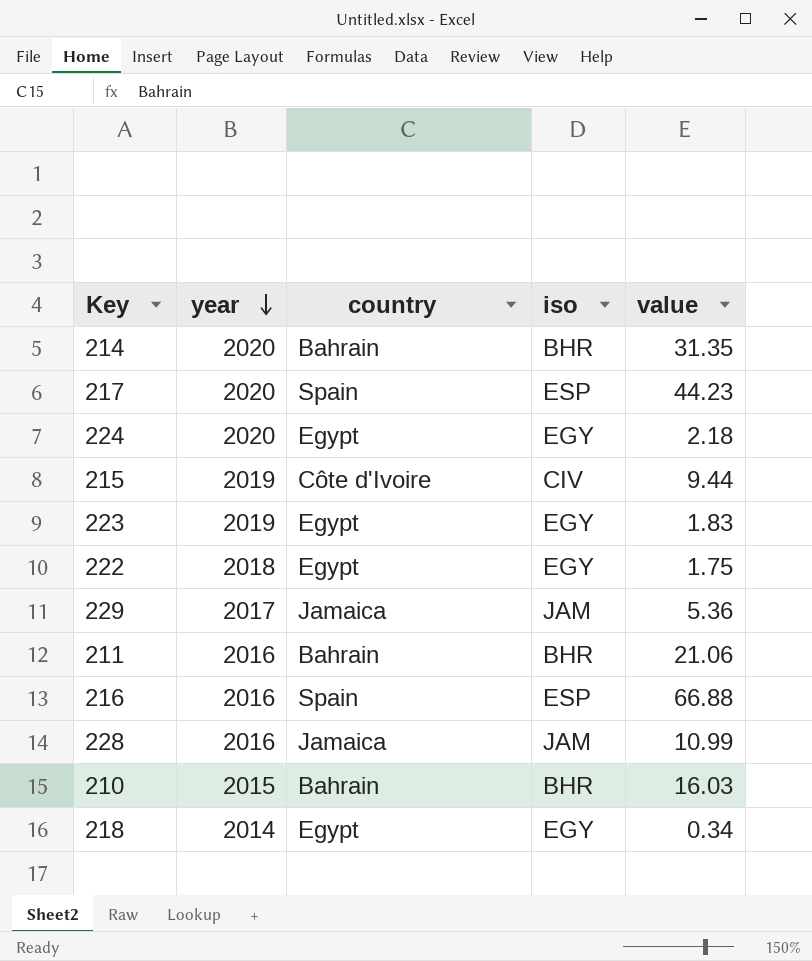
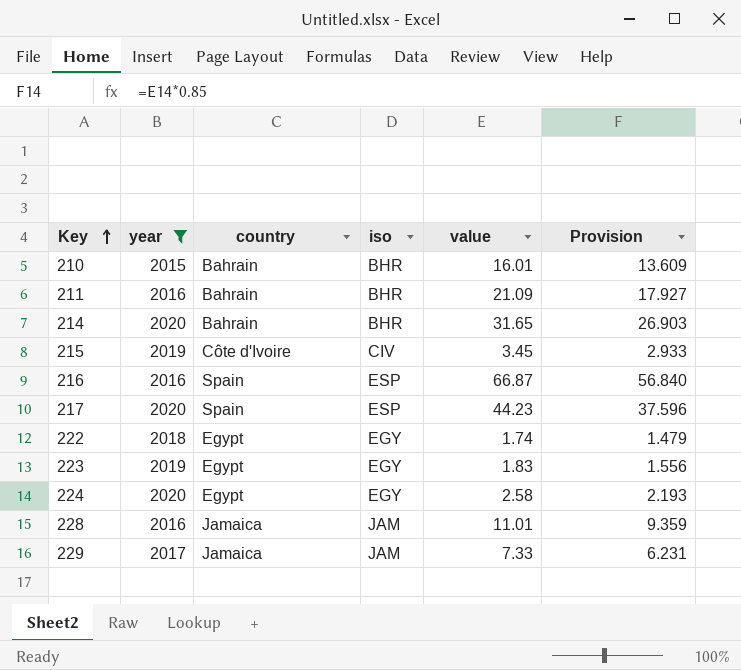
filter: none -> year != 2014
row order: year descending -> Key ascending
column Provision | formula: none -> [value] * 0.85
210 | value: 16.03 -> 16.01
211 | value: 21.06 -> 21.09
214 | value: 31.35 -> 31.65
215 | value: 9.44 -> 3.45
216 | value: 66.88 -> 66.87
222 | value: 1.75 -> 1.74
224 | value: 2.18 -> 2.58
228 | value: 10.99 -> 11.01
229 | value: 5.36 -> 7.33

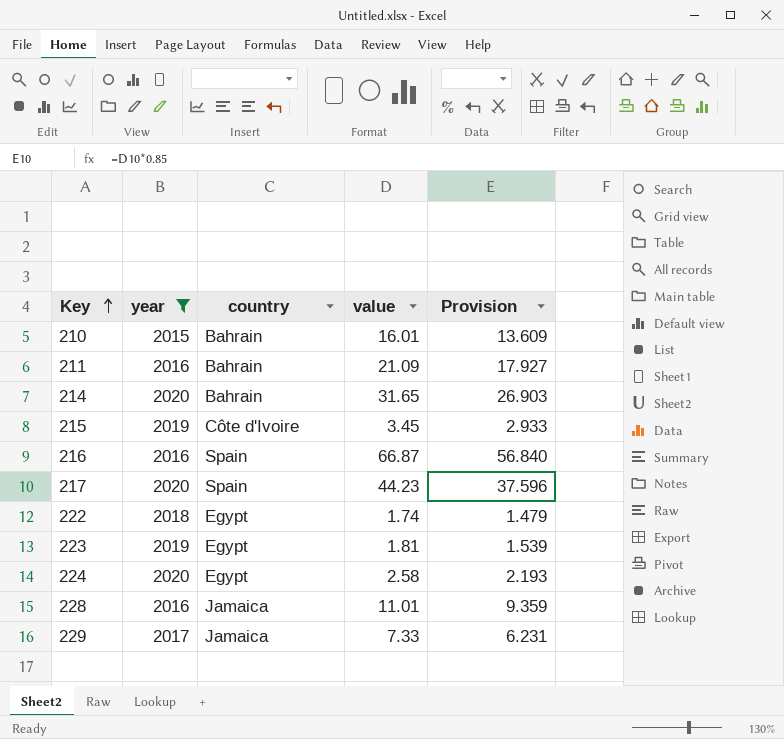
column iso | position: 4 -> none
223 | value: 1.83 -> 1.81
223 | Provision: 1.556 -> 1.539

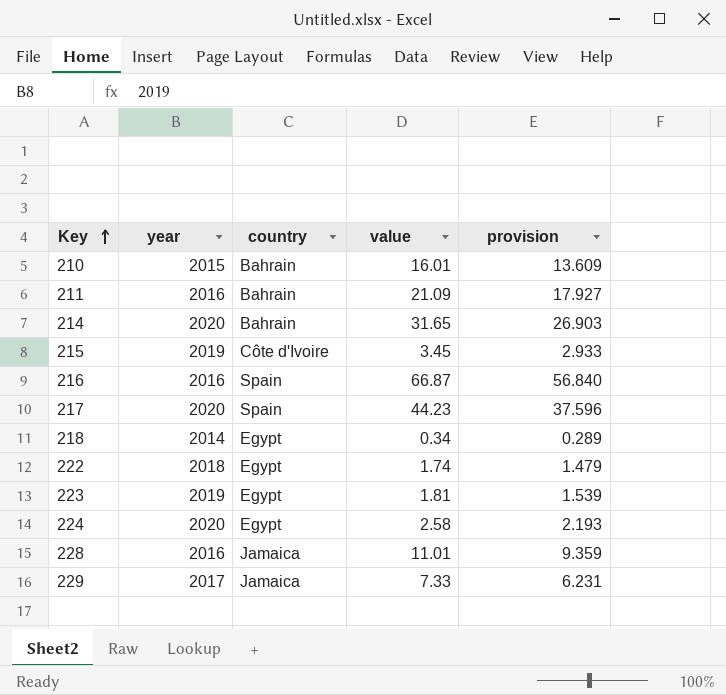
filter: year != 2014 -> none
column name: Provision -> provision

